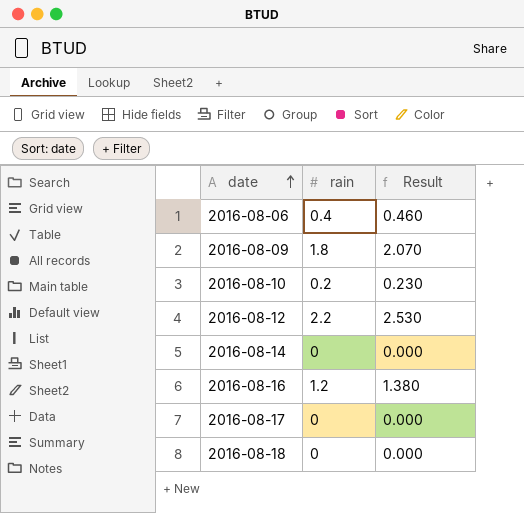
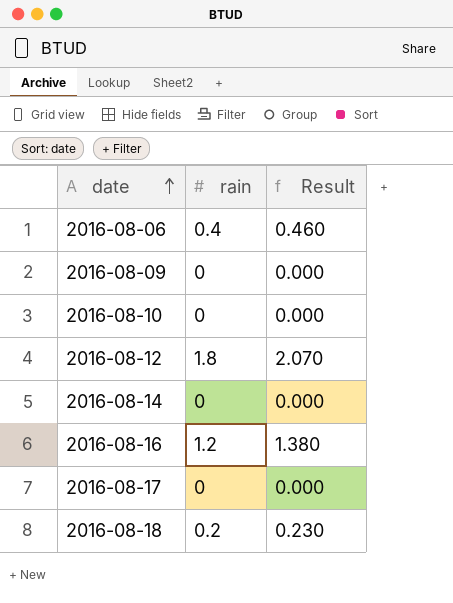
2016-08-09 | rain: 1.8 -> 0
2016-08-09 | Result: 2.070 -> 0.000
2016-08-10 | rain: 0.2 -> 0
2016-08-10 | Result: 0.230 -> 0.000
2016-08-12 | rain: 2.2 -> 1.8
2016-08-12 | Result: 2.530 -> 2.070
2016-08-18 | rain: 0 -> 0.2
2016-08-18 | Result: 0.000 -> 0.230

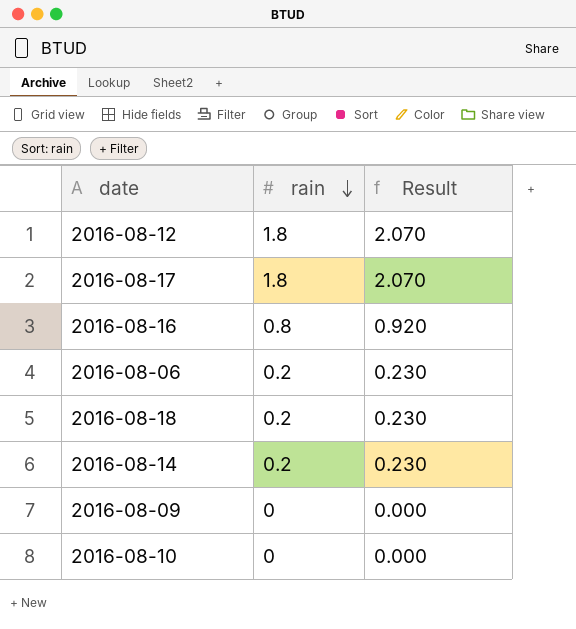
row order: date ascending -> rain descending
2016-08-17 | rain: 0 -> 1.8
2016-08-17 | Result: 0.000 -> 2.070
2016-08-16 | rain: 1.2 -> 0.8
2016-08-16 | Result: 1.380 -> 0.920
2016-08-06 | rain: 0.4 -> 0.2
2016-08-06 | Result: 0.460 -> 0.230
2016-08-14 | rain: 0 -> 0.2
2016-08-14 | Result: 0.000 -> 0.230

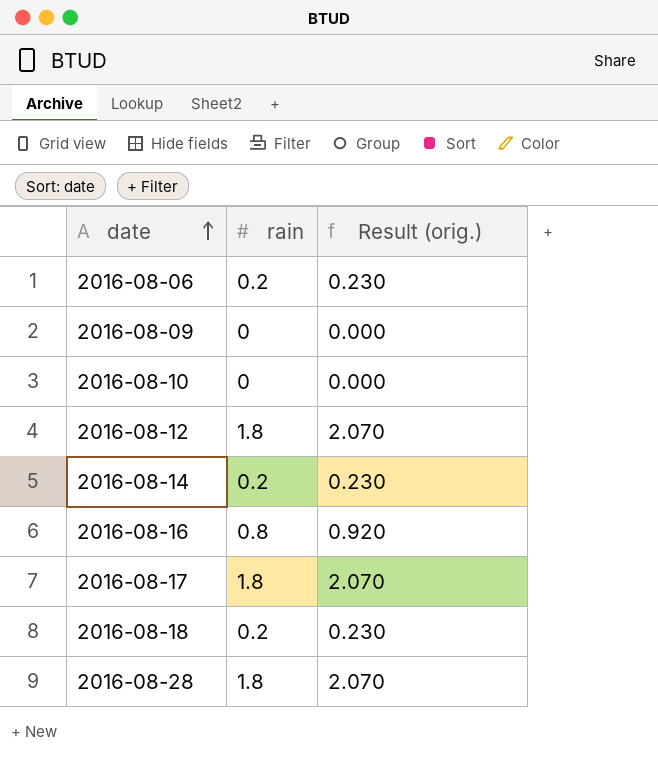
row order: rain descending -> date ascending
column name: Result -> Result (orig.)
row 2016-08-28: none -> 1.8 | 2.070

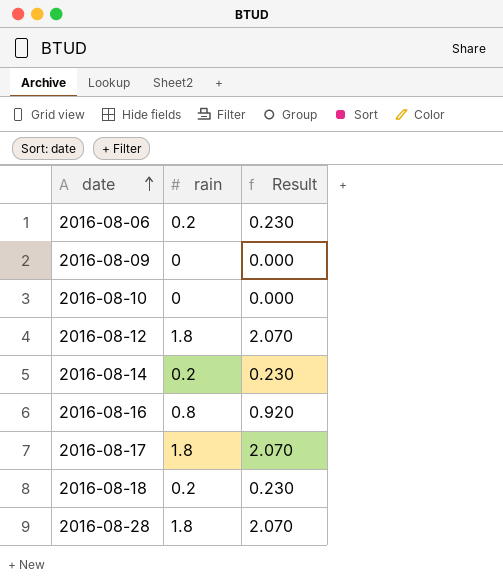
column name: Result (orig.) -> Result

